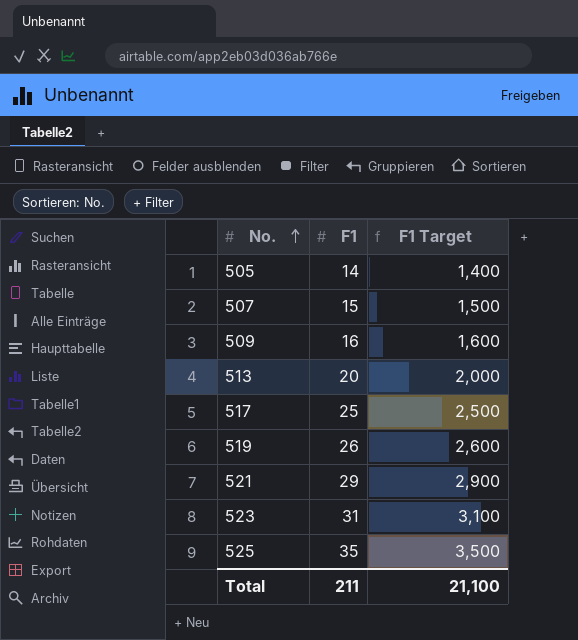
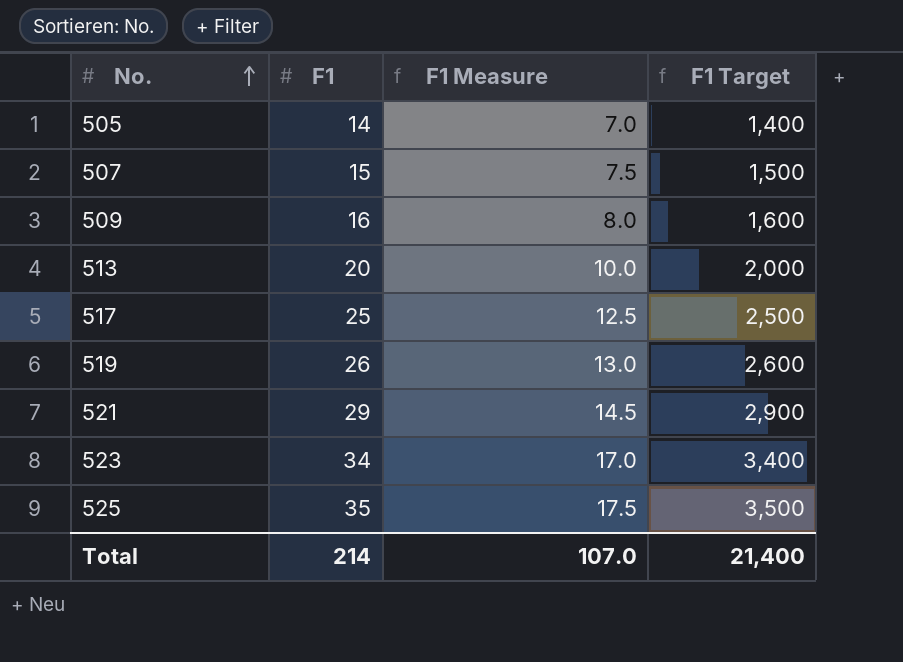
column F1 Measure | formula: none -> [F1] * 0.5
523 | F1: 31 -> 34
523 | F1 Target: 3,100 -> 3,400
Total | F1: 211 -> 214
Total | F1 Target: 21,100 -> 21,400

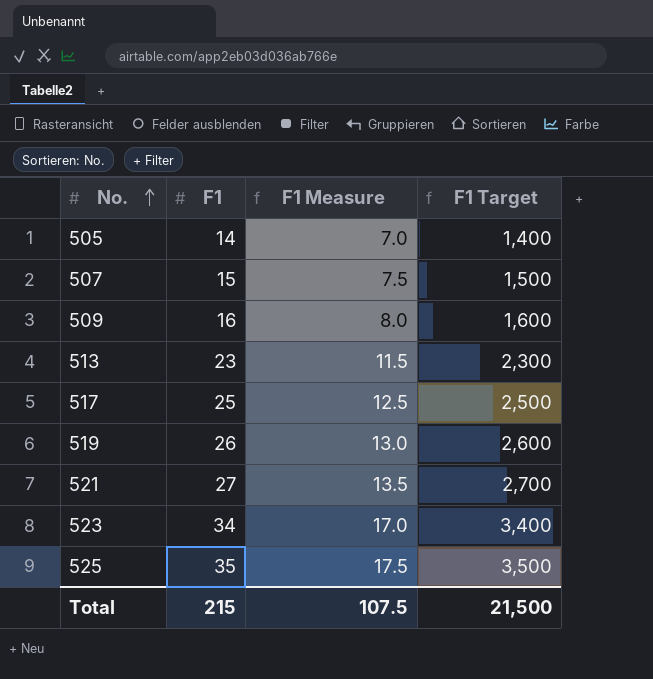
513 | F1: 20 -> 23
513 | F1 Measure: 10.0 -> 11.5
513 | F1 Target: 2,000 -> 2,300
521 | F1: 29 -> 27
521 | F1 Measure: 14.5 -> 13.5
521 | F1 Target: 2,900 -> 2,700
Total | F1: 214 -> 215
Total | F1 Measure: 107.0 -> 107.5
Total | F1 Target: 21,400 -> 21,500

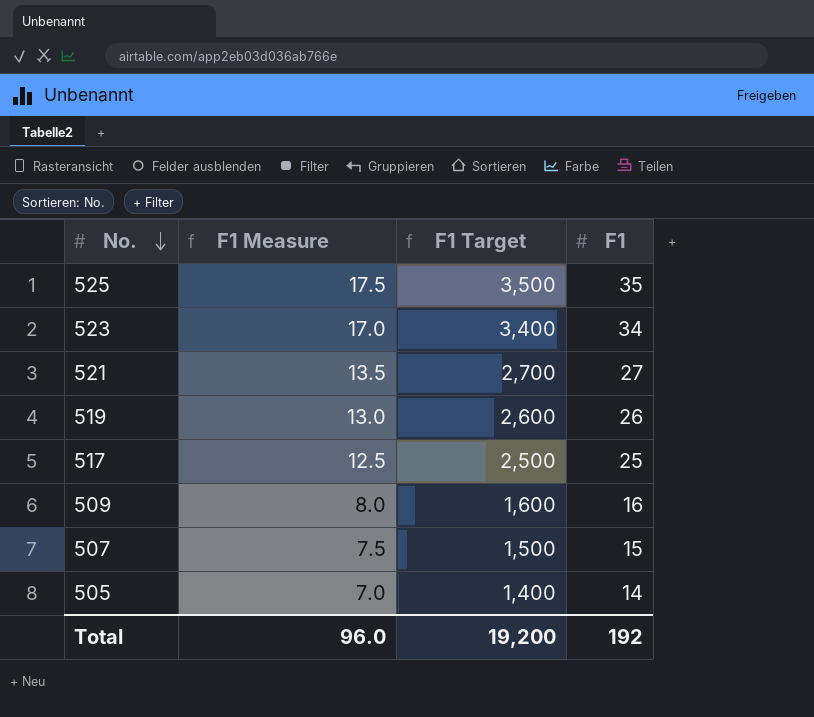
row order: No. ascending -> No. descending
column F1 | position: 2 -> 4
row 513: 23 | 11.5 | 2,300 -> none
Total | F1 Measure: 107.5 -> 96.0
Total | F1 Target: 21,500 -> 19,200
Total | F1: 215 -> 192

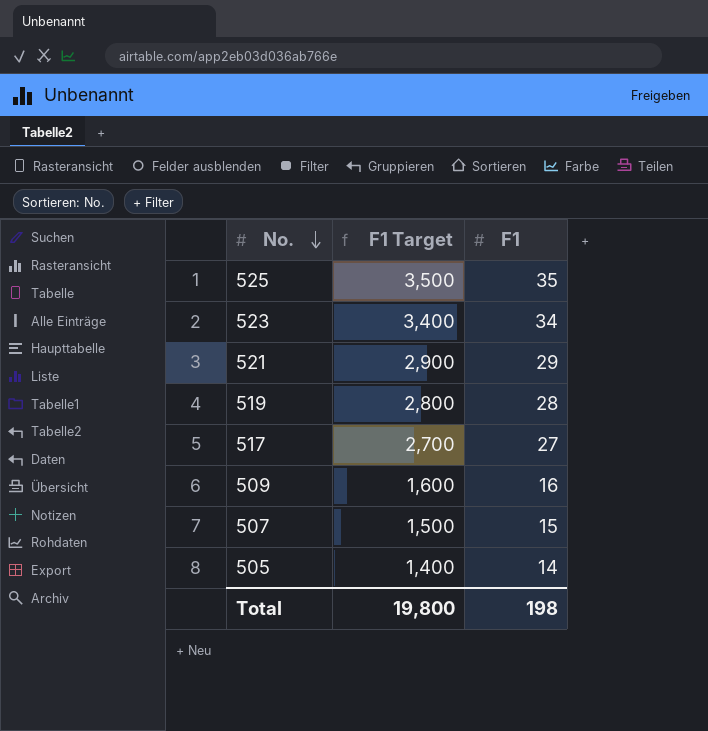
column F1 Measure | formula: [F1] * 0.5 -> none
521 | F1 Target: 2,700 -> 2,900
521 | F1: 27 -> 29
519 | F1 Target: 2,600 -> 2,800
519 | F1: 26 -> 28
517 | F1 Target: 2,500 -> 2,700
517 | F1: 25 -> 27
Total | F1 Target: 19,200 -> 19,800
Total | F1: 192 -> 198

